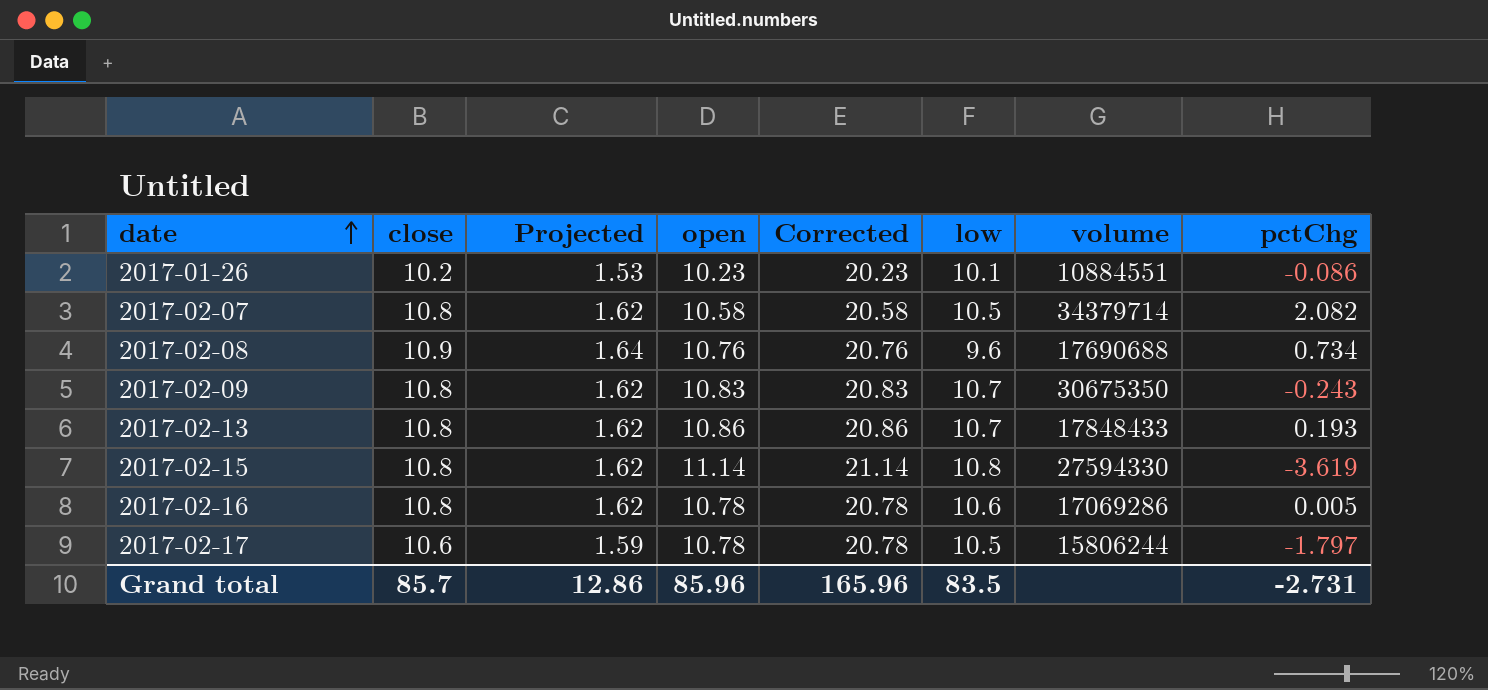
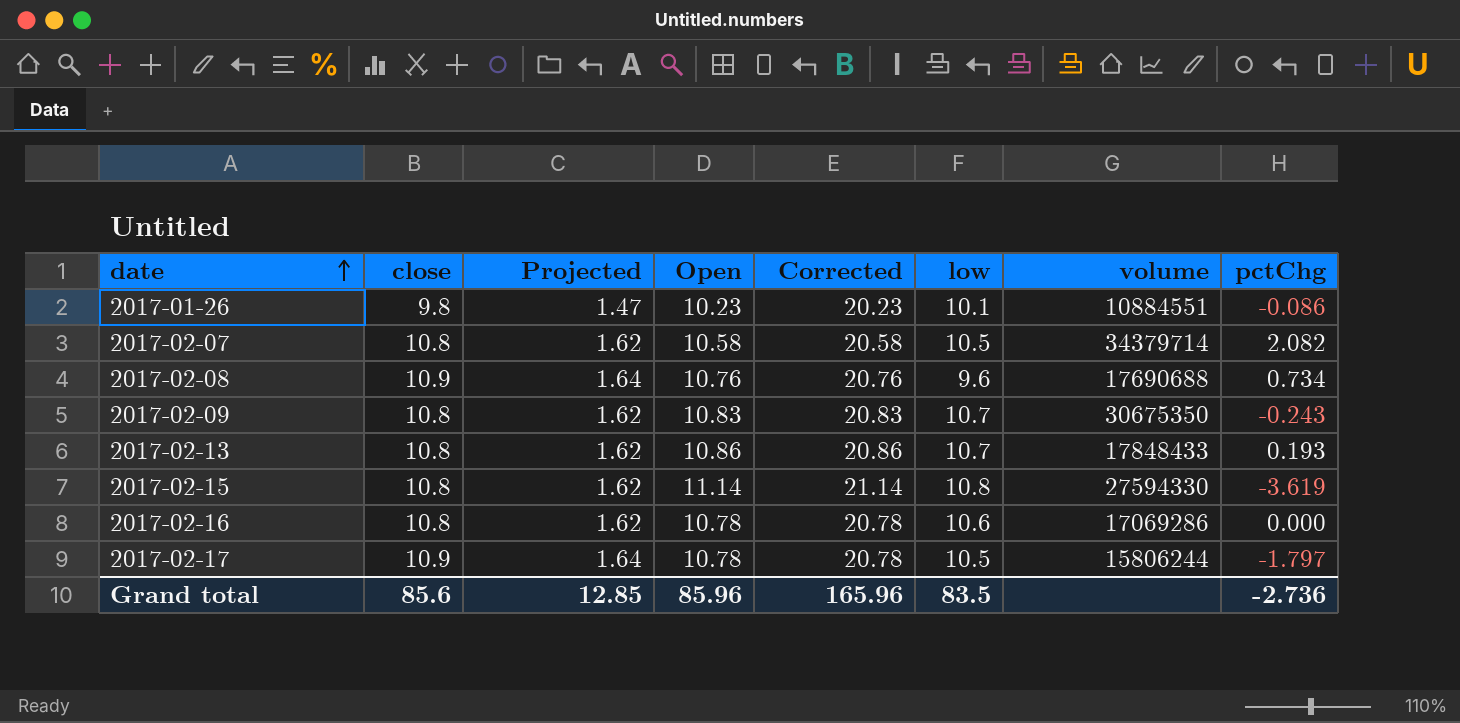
column name: open -> Open
2017-01-26 | close: 10.2 -> 9.8
2017-01-26 | Projected: 1.53 -> 1.47
2017-02-16 | pctChg: 0.005 -> 0.000
2017-02-17 | close: 10.6 -> 10.9
2017-02-17 | Projected: 1.59 -> 1.64
Grand total | close: 85.7 -> 85.6
Grand total | Projected: 12.86 -> 12.85
Grand total | pctChg: -2.731 -> -2.736

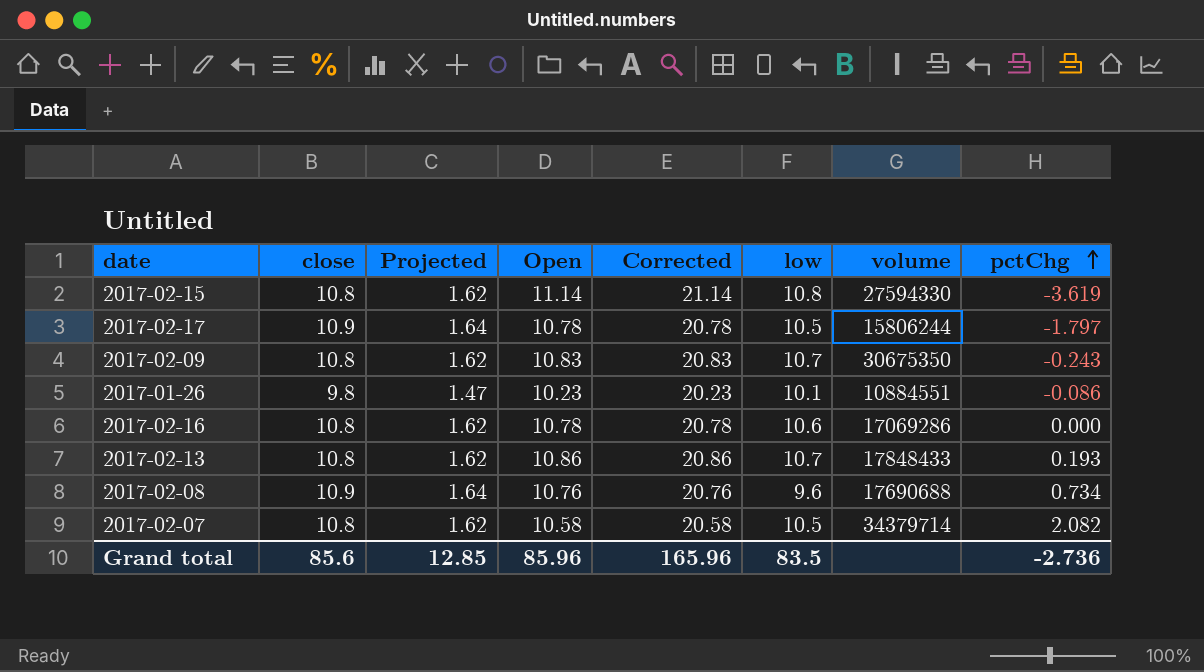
row order: date ascending -> pctChg ascending

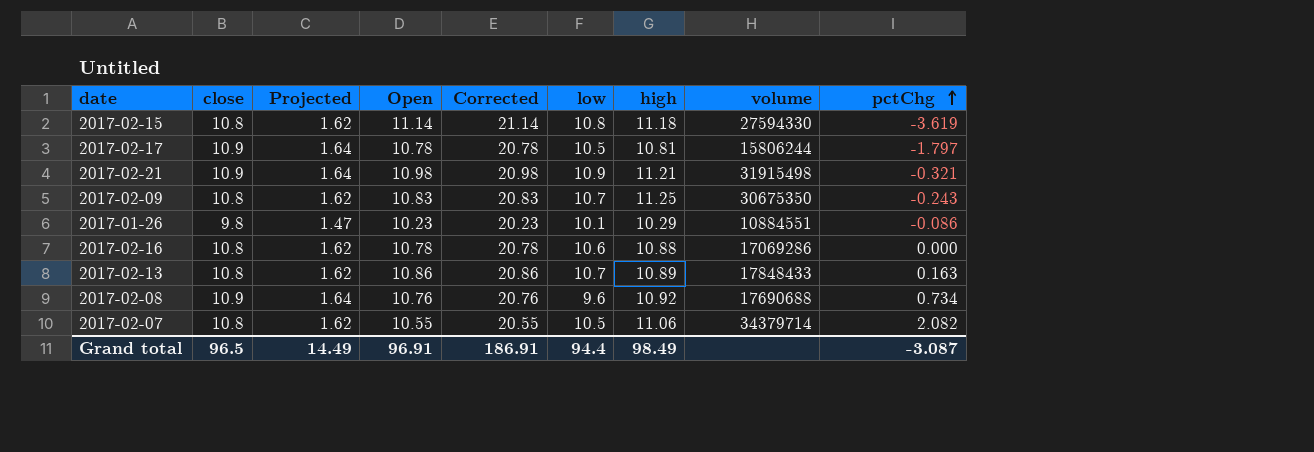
column high | position: none -> 7
row 2017-02-21: none -> 10.9 | 1.64 | 10.98 | 20.98 | 10.9 | 11.21 | 31915498 | -0.321
2017-02-13 | pctChg: 0.193 -> 0.163
2017-02-07 | Open: 10.58 -> 10.55
2017-02-07 | Corrected: 20.58 -> 20.55
Grand total | close: 85.6 -> 96.5
Grand total | Projected: 12.85 -> 14.49
Grand total | Open: 85.96 -> 96.91
Grand total | Corrected: 165.96 -> 186.91
Grand total | low: 83.5 -> 94.4
Grand total | pctChg: -2.736 -> -3.087

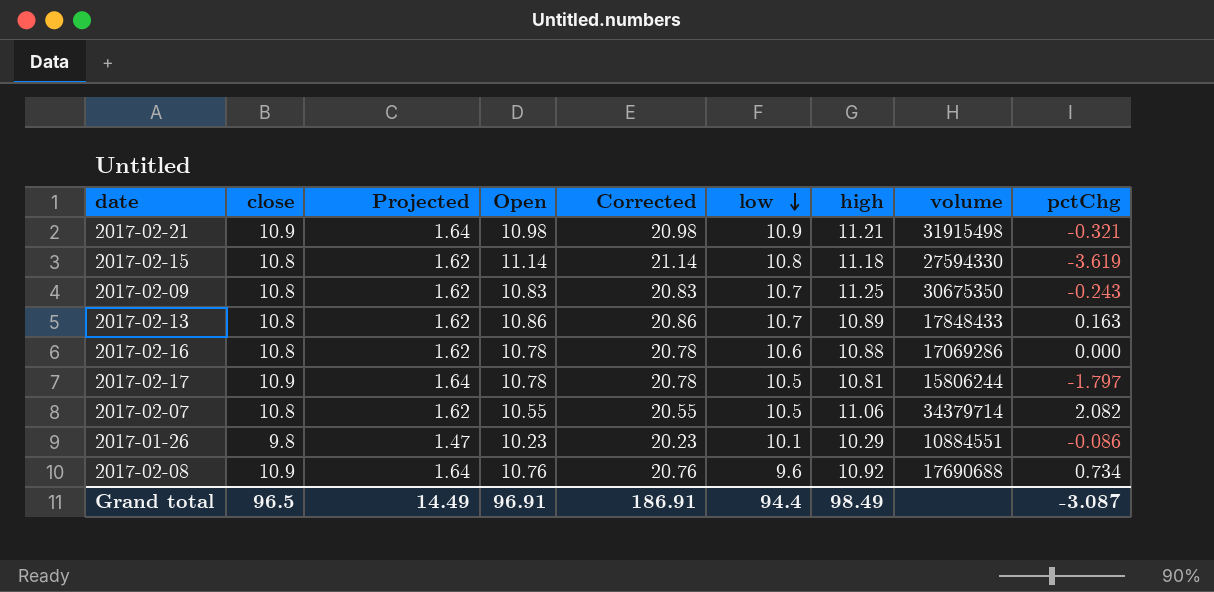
row order: pctChg ascending -> low descending

